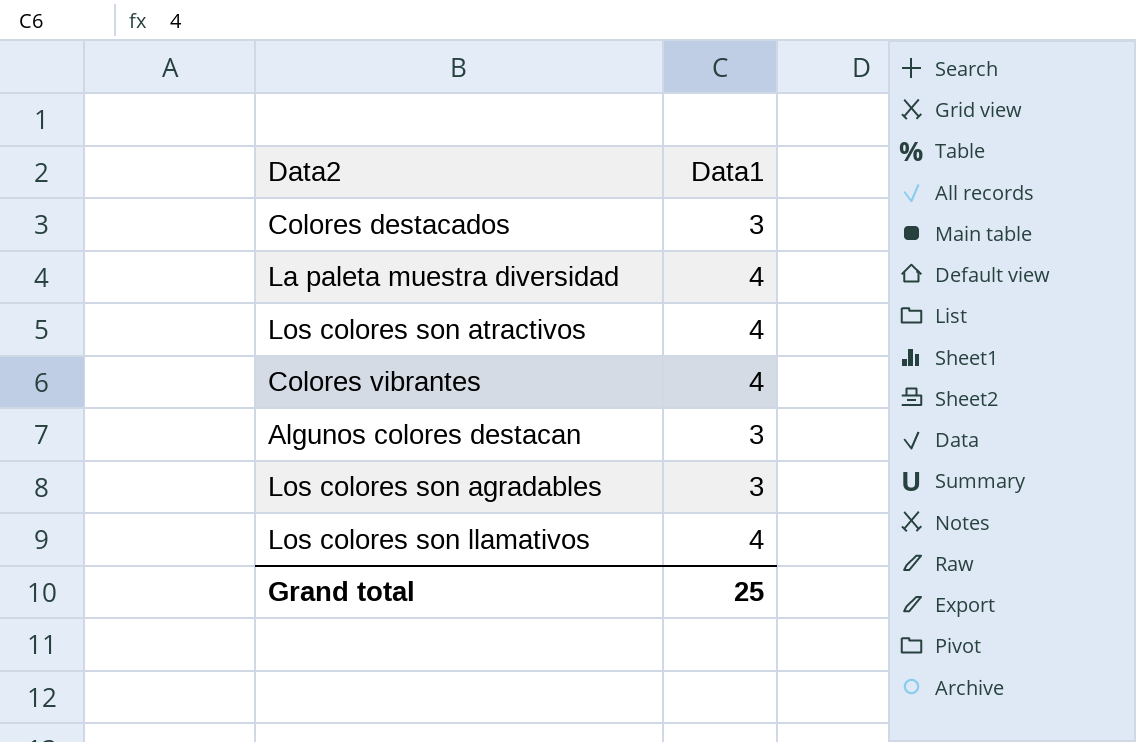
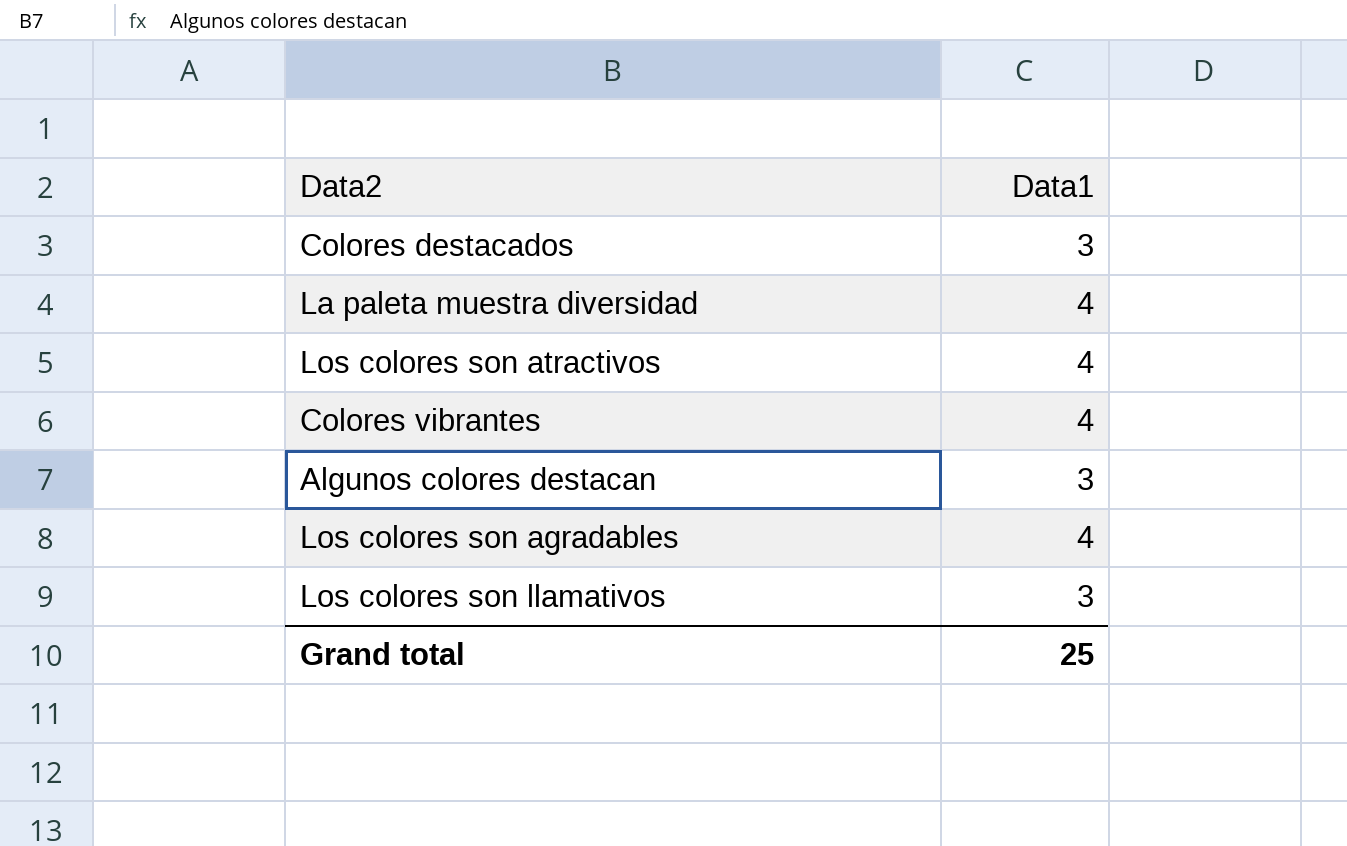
Los colores son agradables | Data1: 3 -> 4
Los colores son llamativos | Data1: 4 -> 3

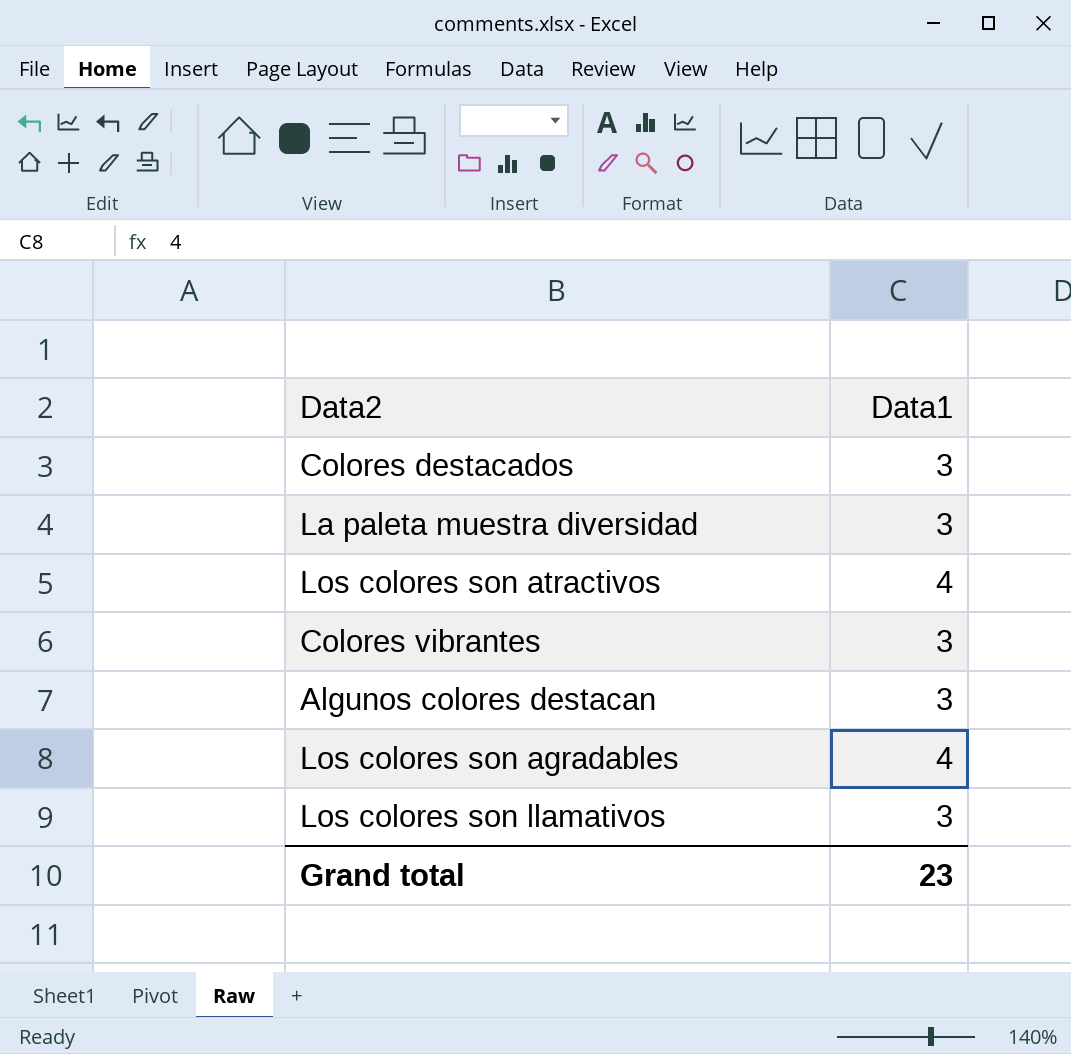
La paleta muestra diversidad | Data1: 4 -> 3
Colores vibrantes | Data1: 4 -> 3
Grand total | Data1: 25 -> 23

